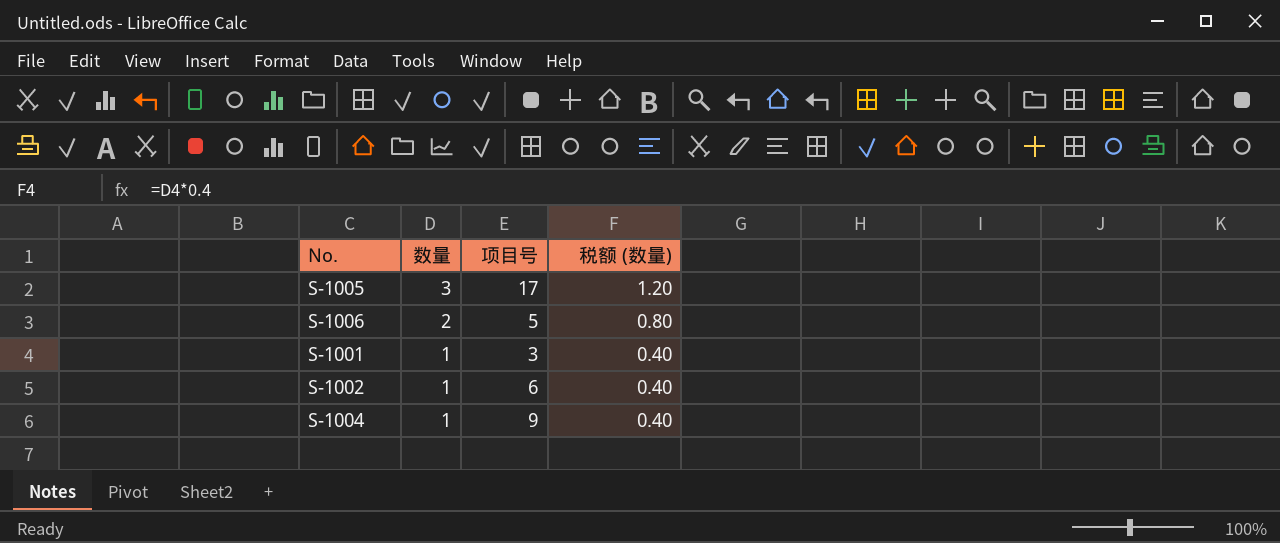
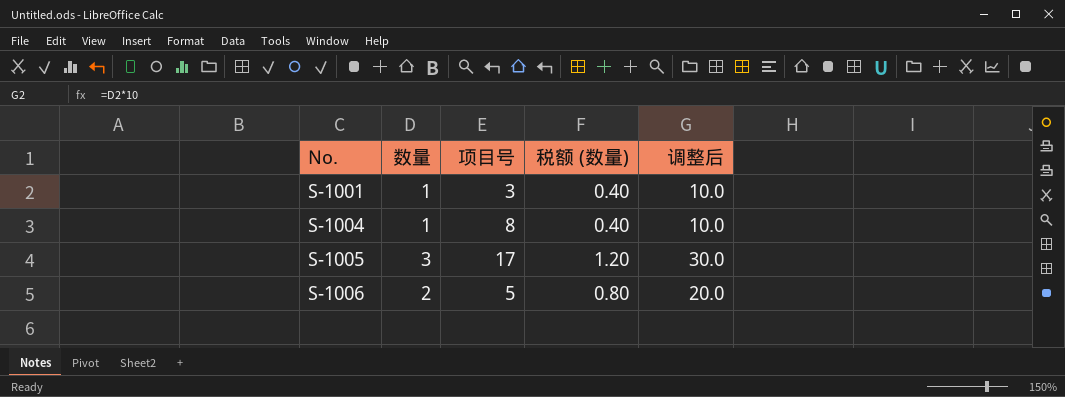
row order: 数量 descending -> No. ascending
column 调整后 | formula: none -> [数量] * 10
row S-1002: 1 | 6 | 0.40 -> none
S-1004 | 项目号: 9 -> 8

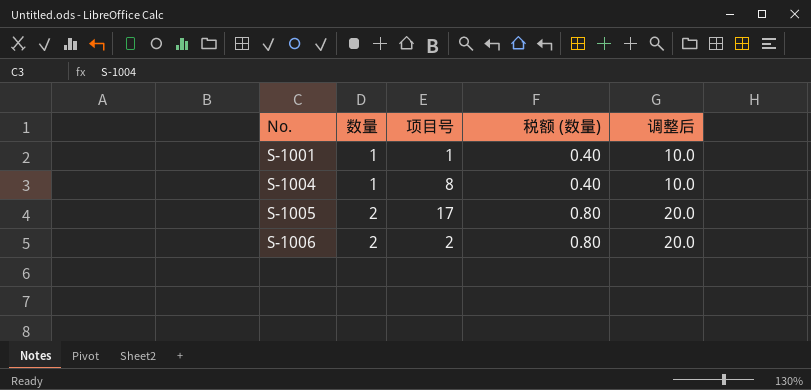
S-1001 | 项目号: 3 -> 1
S-1005 | 数量: 3 -> 2
S-1005 | 税额 (数量): 1.20 -> 0.80
S-1005 | 调整后: 30.0 -> 20.0
S-1006 | 项目号: 5 -> 2

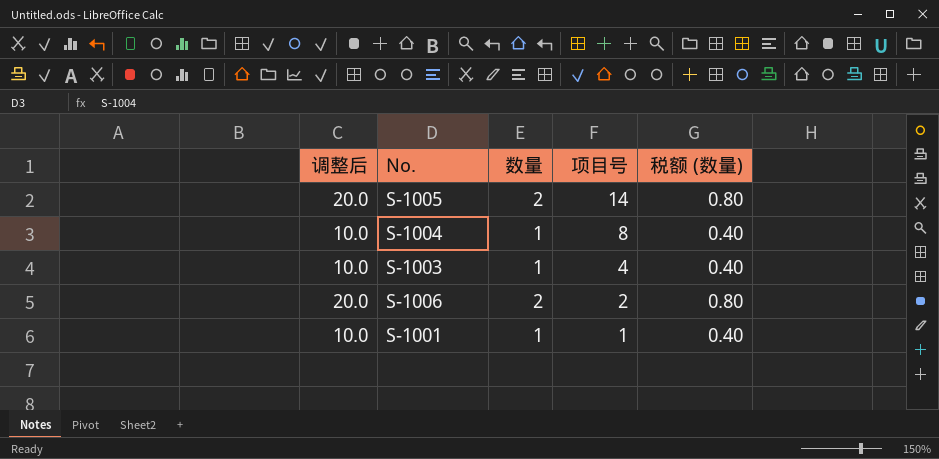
row order: No. ascending -> 项目号 descending
column 调整后 | position: 5 -> 1
S-1005 | 项目号: 17 -> 14
row S-1003: none -> 10.0 | 1 | 4 | 0.40

